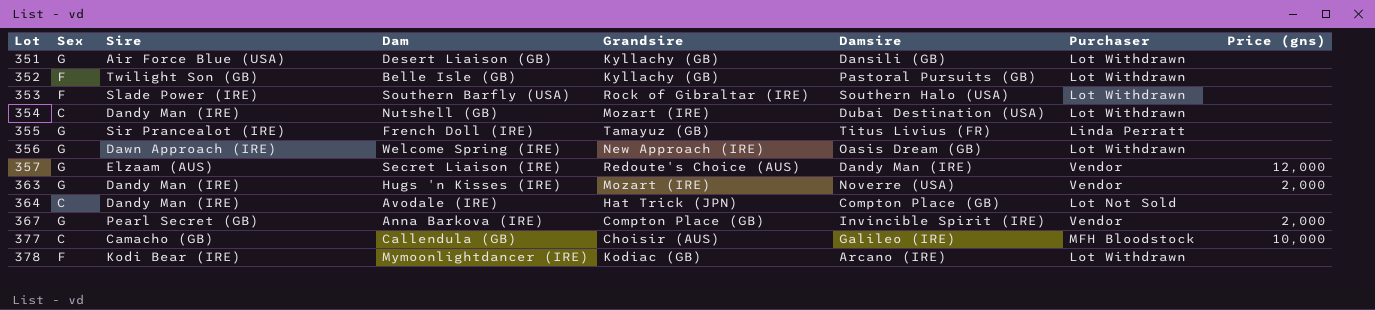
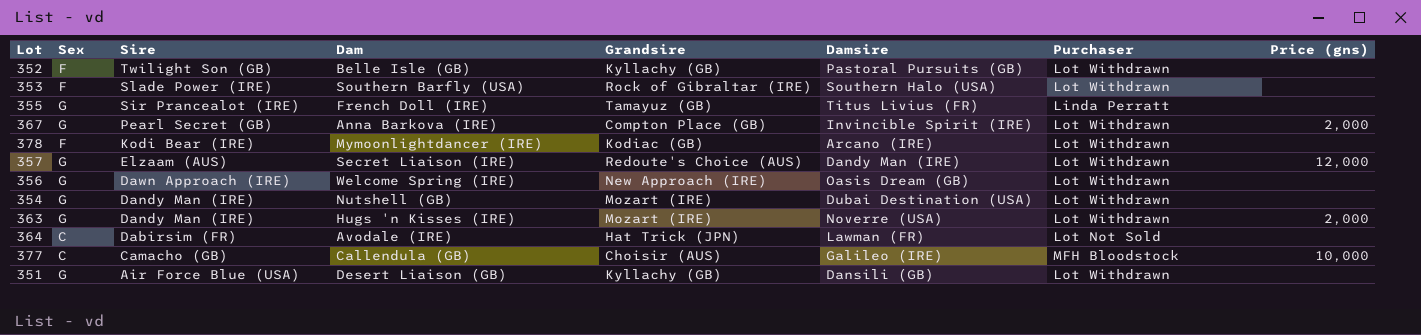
row order: Lot ascending -> Sire descending
367 | Purchaser: Vendor -> Lot Withdrawn
357 | Purchaser: Vendor -> Lot Withdrawn
354 | Sex: C -> G
363 | Purchaser: Vendor -> Lot Withdrawn
364 | Sire: Dandy Man (IRE) -> Dabirsim (FR)
364 | Damsire: Compton Place (GB) -> Lawman (FR)

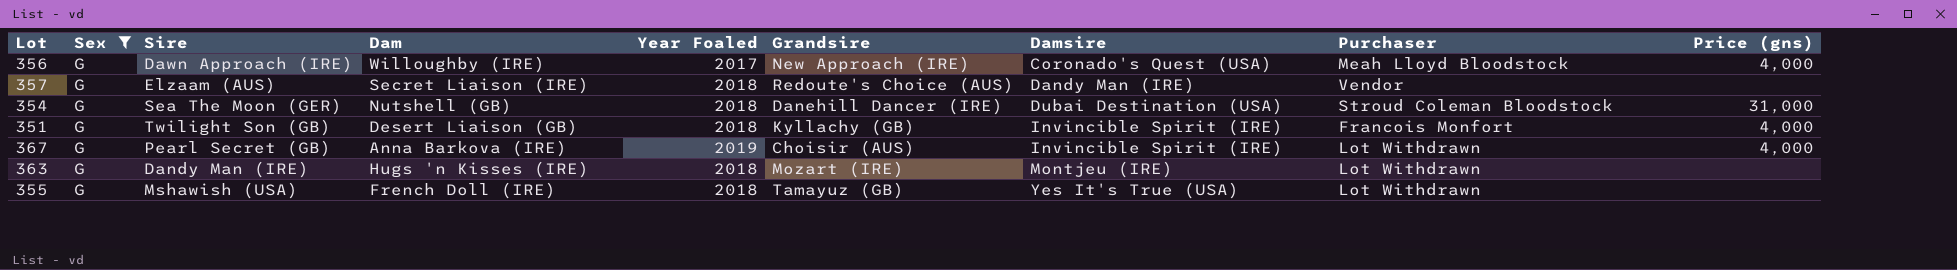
filter: none -> Sex = G
row order: Sire descending -> Damsire ascending
column Year Foaled | position: none -> 5
356 | Dam: Welcome Spring (IRE) -> Willoughby (IRE)
356 | Damsire: Oasis Dream (GB) -> Coronado's Quest (USA)
356 | Purchaser: Lot Withdrawn -> Meah Lloyd Bloodstock
356 | Price (gns): none -> 4,000
357 | Purchaser: Lot Withdrawn -> Vendor
357 | Price (gns): 12,000 -> none
354 | Sire: Dandy Man (IRE) -> Sea The Moon (GER)
354 | Grandsire: Mozart (IRE) -> Danehill Dancer (IRE)
354 | Purchaser: Lot Withdrawn -> Stroud Coleman Bloodstock
354 | Price (gns): none -> 31,000
351 | Sire: Air Force Blue (USA) -> Twilight Son (GB)
351 | Damsire: Dansili (GB) -> Invincible Spirit (IRE)
351 | Purchaser: Lot Withdrawn -> Francois Monfort
351 | Price (gns): none -> 4,000
367 | Grandsire: Compton Place (GB) -> Choisir (AUS)
367 | Price (gns): 2,000 -> 4,000
363 | Damsire: Noverre (USA) -> Montjeu (IRE)
363 | Price (gns): 2,000 -> none
355 | Sire: Sir Prancealot (IRE) -> Mshawish (USA)
355 | Damsire: Titus Livius (FR) -> Yes It's True (USA)
355 | Purchaser: Linda Perratt -> Lot Withdrawn

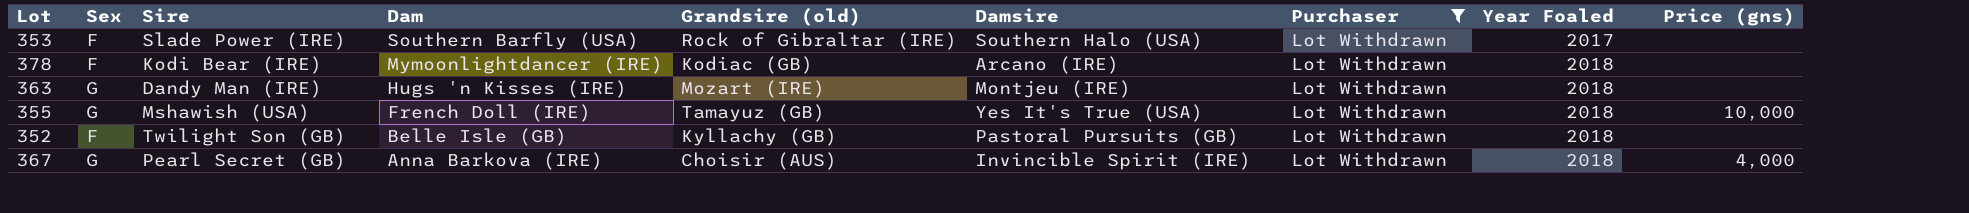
filter: Sex = G -> Purchaser = Lot Withdrawn
row order: Damsire ascending -> Dam descending
column name: Grandsire -> Grandsire (old)
column Year Foaled | position: 5 -> 8
355 | Price (gns): none -> 10,000
367 | Year Foaled: 2019 -> 2018

